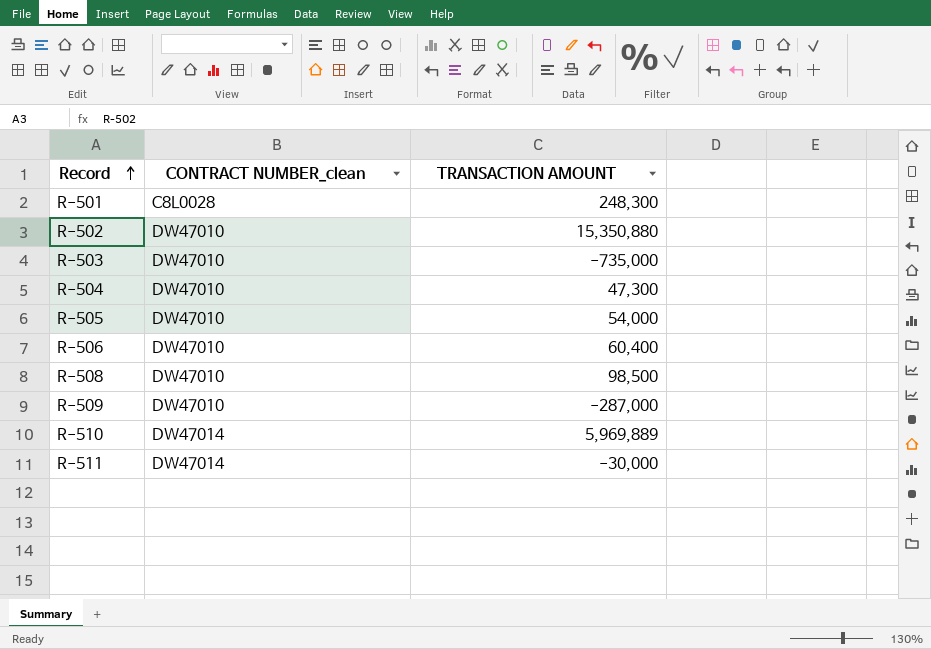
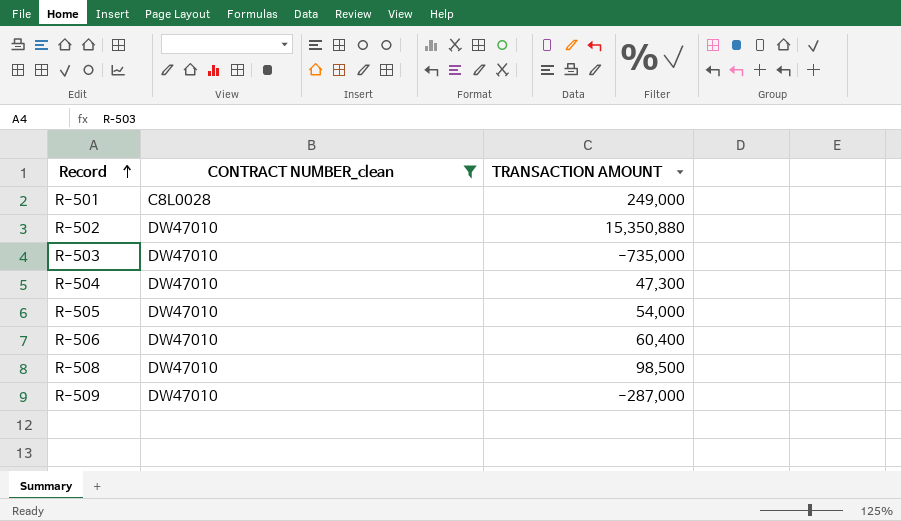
filter: none -> CONTRACT NUMBER_clean != DW47014
R-501 | TRANSACTION AMOUNT: 248,300 -> 249,000

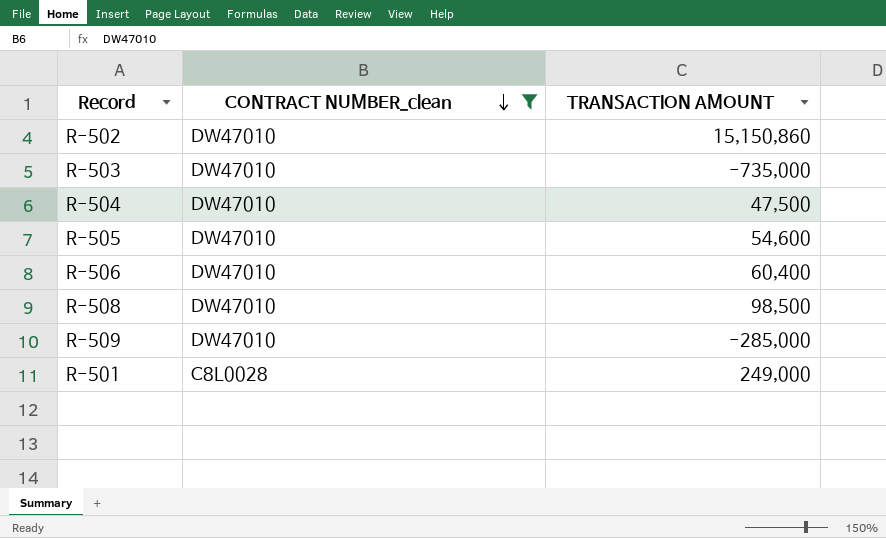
row order: Record ascending -> CONTRACT NUMBER_clean descending
R-502 | TRANSACTION AMOUNT: 15,350,880 -> 15,150,860
R-504 | TRANSACTION AMOUNT: 47,300 -> 47,500
R-505 | TRANSACTION AMOUNT: 54,000 -> 54,600
R-509 | TRANSACTION AMOUNT: -287,000 -> -285,000

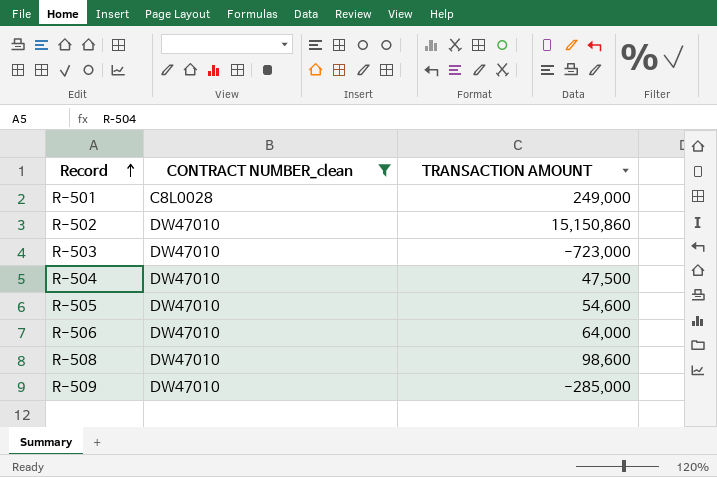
row order: CONTRACT NUMBER_clean descending -> Record ascending
R-503 | TRANSACTION AMOUNT: -735,000 -> -723,000
R-506 | TRANSACTION AMOUNT: 60,400 -> 64,000
R-508 | TRANSACTION AMOUNT: 98,500 -> 98,600

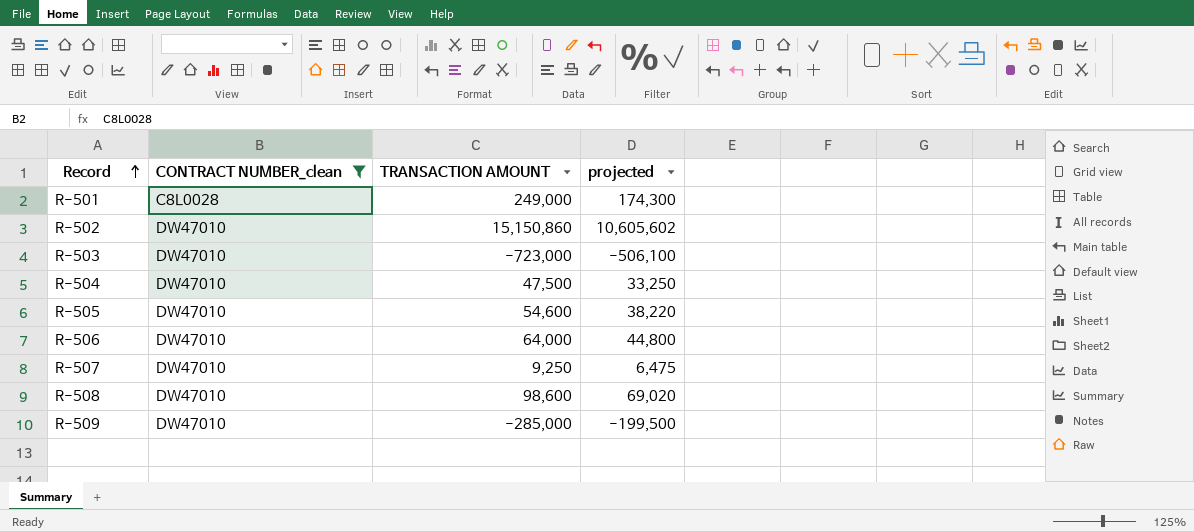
column projected | formula: none -> [TRANSACTION AMOUNT] * 0.7
row R-507: none -> DW47010 | 9,250 | 6,475

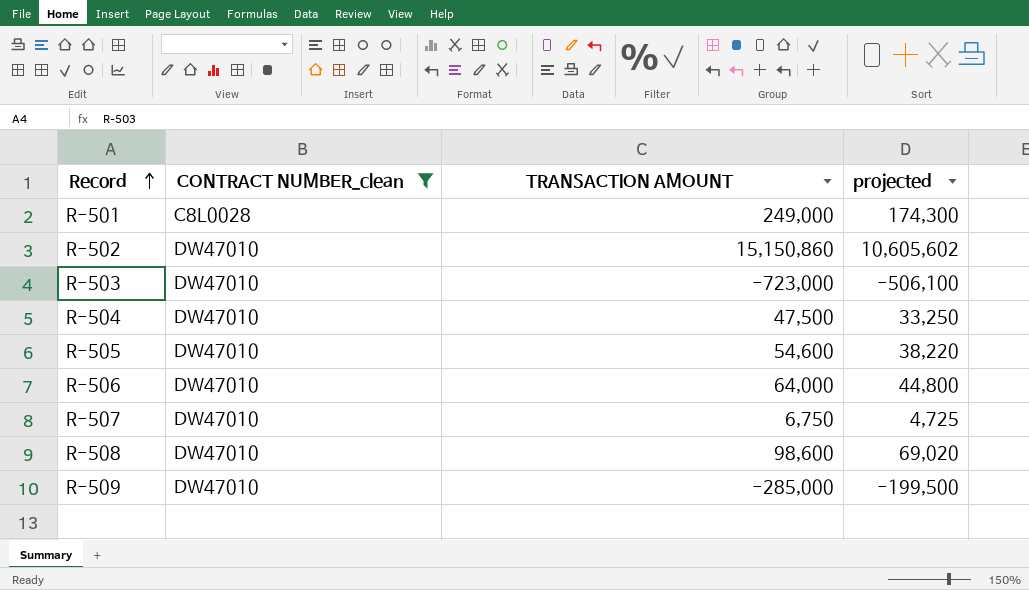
R-507 | TRANSACTION AMOUNT: 9,250 -> 6,750
R-507 | projected: 6,475 -> 4,725

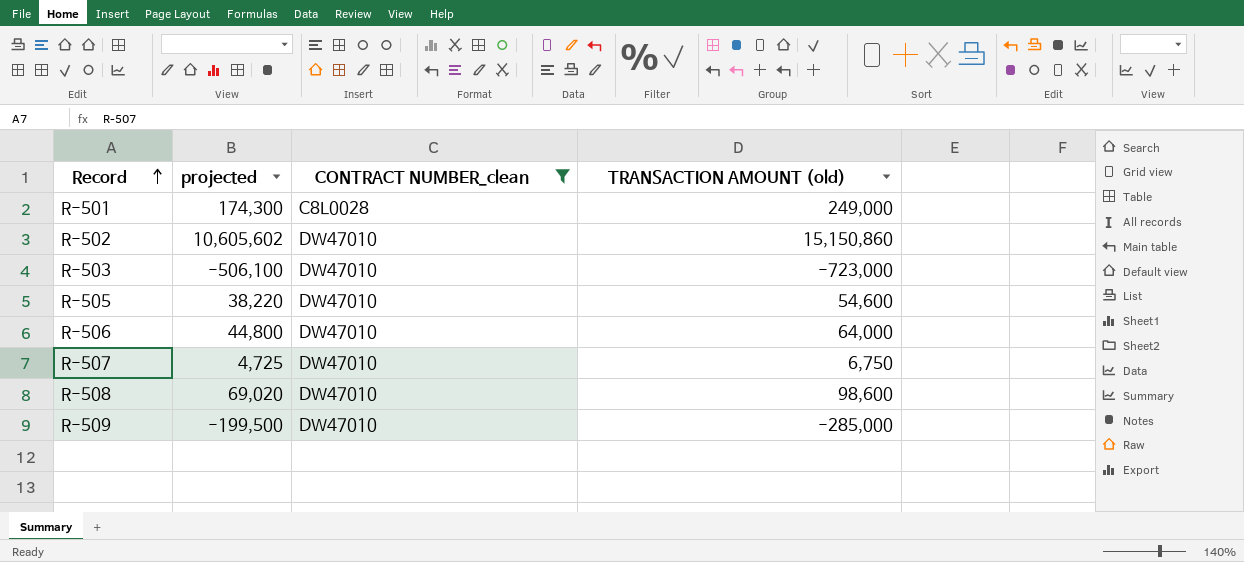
column projected | position: 4 -> 2
column name: TRANSACTION AMOUNT -> TRANSACTION AMOUNT (old)
row R-504: DW47010 | 47,500 | 33,250 -> none

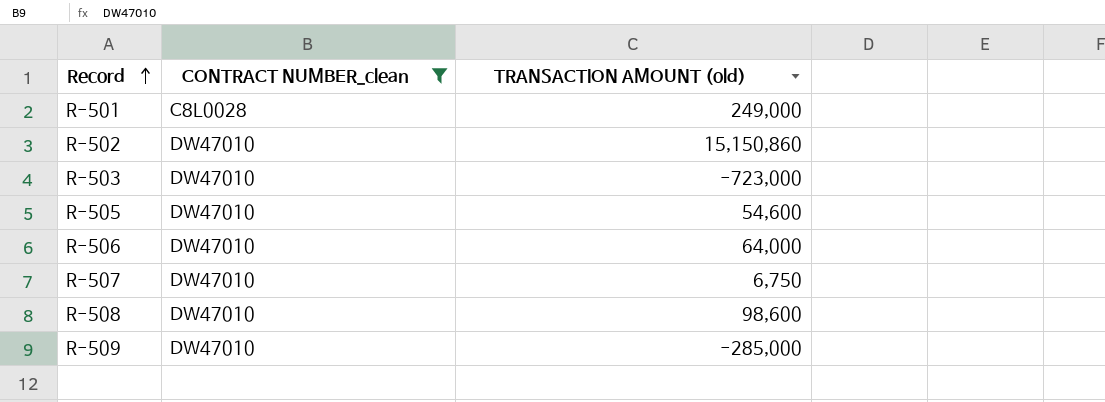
column projected | formula: [TRANSACTION AMOUNT (old)] * 0.7 -> none

